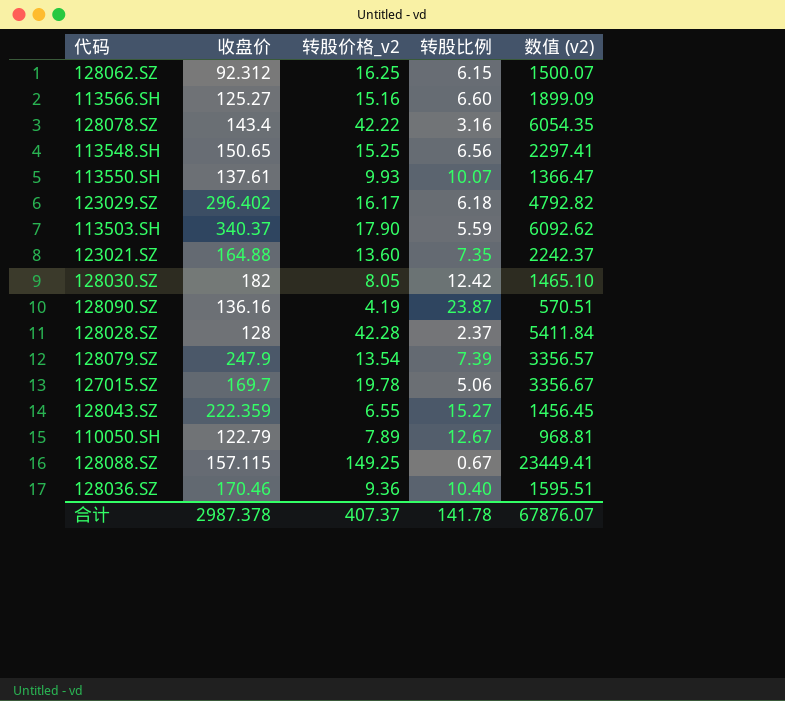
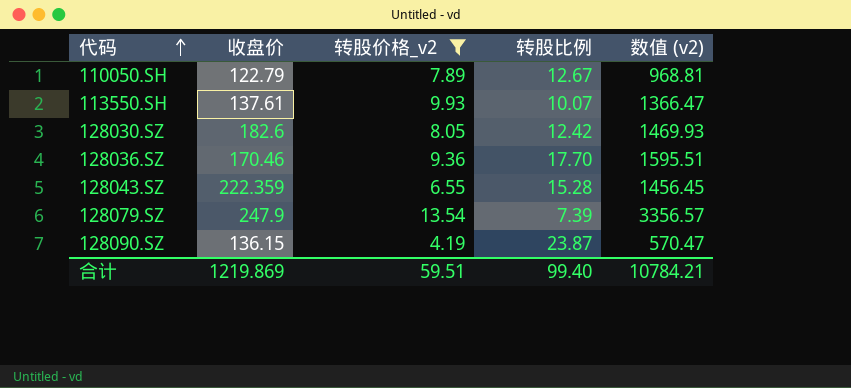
filter: none -> 转股价格_v2 <= 13.54
row order: none -> 代码 ascending
128030.SZ | 收盘价: 182 -> 182.6
128030.SZ | 数值 (v2): 1465.10 -> 1469.93
128036.SZ | 转股比例: 10.40 -> 17.70
128043.SZ | 转股比例: 15.27 -> 15.28
128090.SZ | 收盘价: 136.16 -> 136.15
128090.SZ | 数值 (v2): 570.51 -> 570.47
合计 | 收盘价: 2987.378 -> 1219.869
合计 | 转股价格_v2: 407.37 -> 59.51
合计 | 转股比例: 141.78 -> 99.40
合计 | 数值 (v2): 67876.07 -> 10784.21

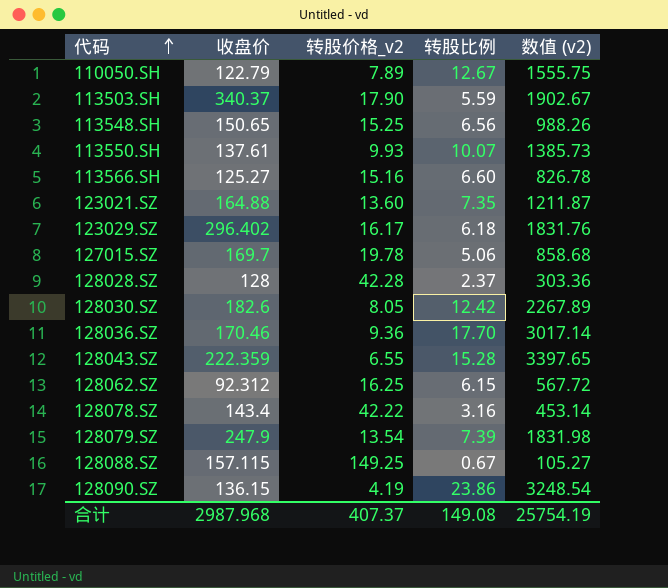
filter: 转股价格_v2 <= 13.54 -> none
column 数值 (v2) | formula: [收盘价] * [转股价格_v2] -> [收盘价] * [转股比例]
128090.SZ | 转股比例: 23.87 -> 23.86
合计 | 收盘价: 1219.869 -> 2987.968
合计 | 转股价格_v2: 59.51 -> 407.37
合计 | 转股比例: 99.40 -> 149.08
合计 | 数值 (v2): 10784.21 -> 25754.19

